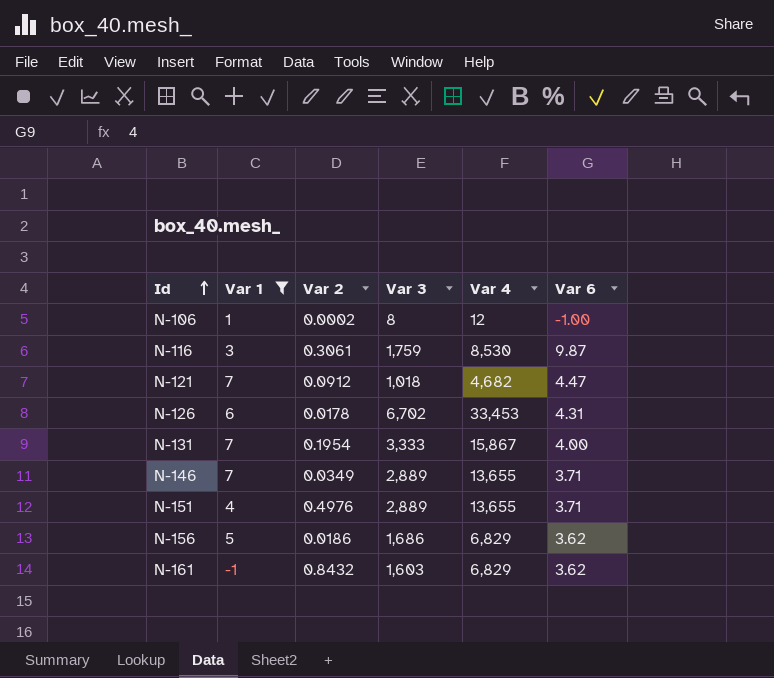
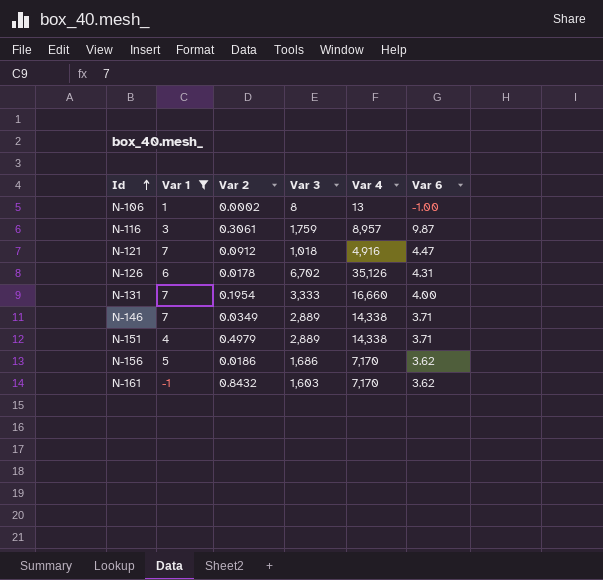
N-106 | Var 4: 12 -> 13
N-116 | Var 4: 8,530 -> 8,957
N-121 | Var 4: 4,682 -> 4,916
N-126 | Var 4: 33,453 -> 35,126
N-131 | Var 4: 15,867 -> 16,660
N-146 | Var 4: 13,655 -> 14,338
N-151 | Var 2: 0.4976 -> 0.4979
N-151 | Var 4: 13,655 -> 14,338
N-156 | Var 4: 6,829 -> 7,170
N-161 | Var 4: 6,829 -> 7,170

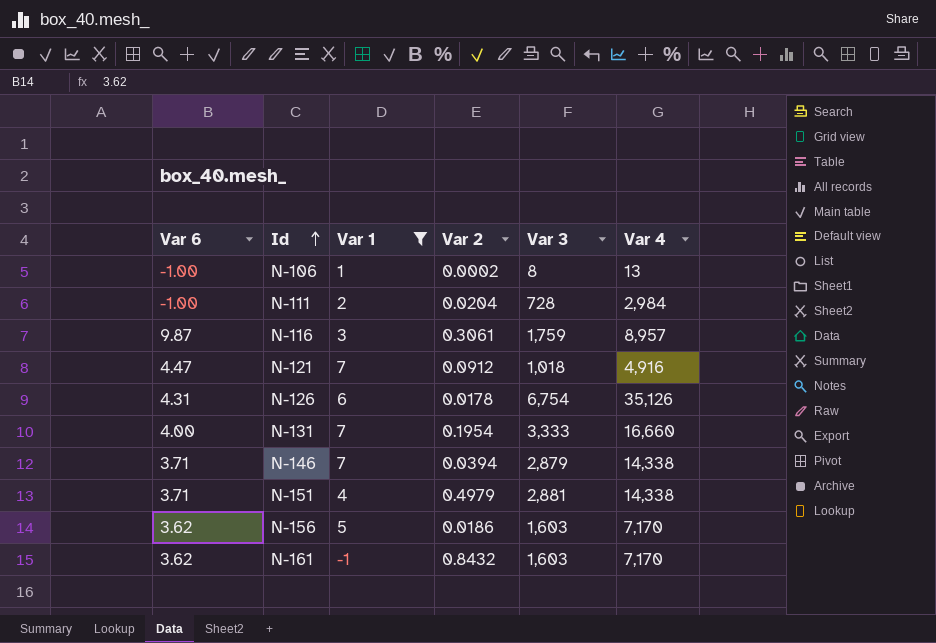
column Var 6 | position: 6 -> 1
row N-111: none -> -1.00 | 2 | 0.0204 | 728 | 2,984
N-126 | Var 3: 6,702 -> 6,754
N-146 | Var 2: 0.0349 -> 0.0394
N-146 | Var 3: 2,889 -> 2,879
N-151 | Var 3: 2,889 -> 2,881
N-156 | Var 3: 1,686 -> 1,603

